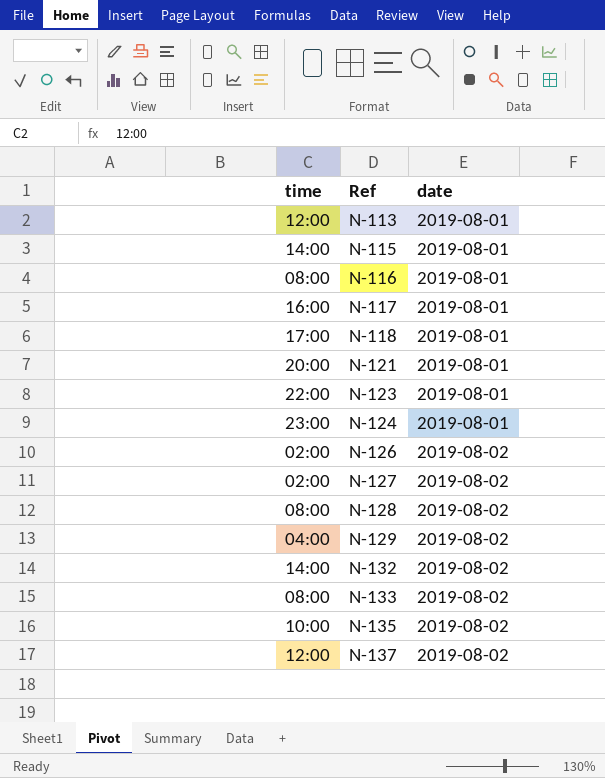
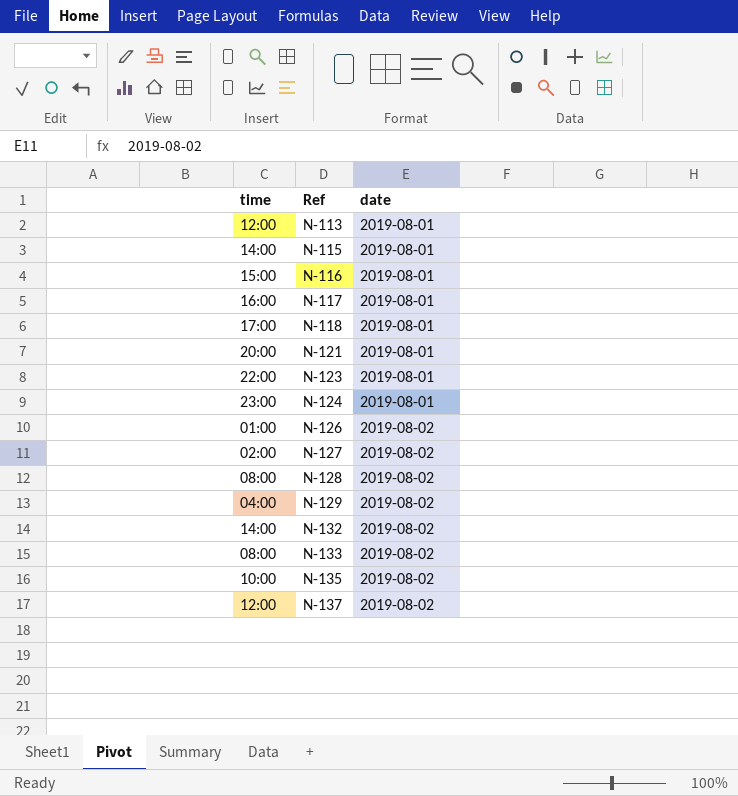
N-116 | time: 08:00 -> 15:00
N-126 | time: 02:00 -> 01:00

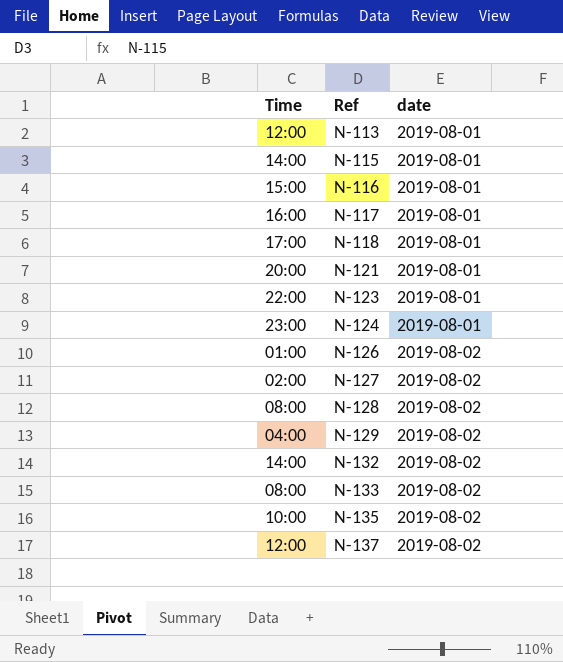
column name: time -> Time

